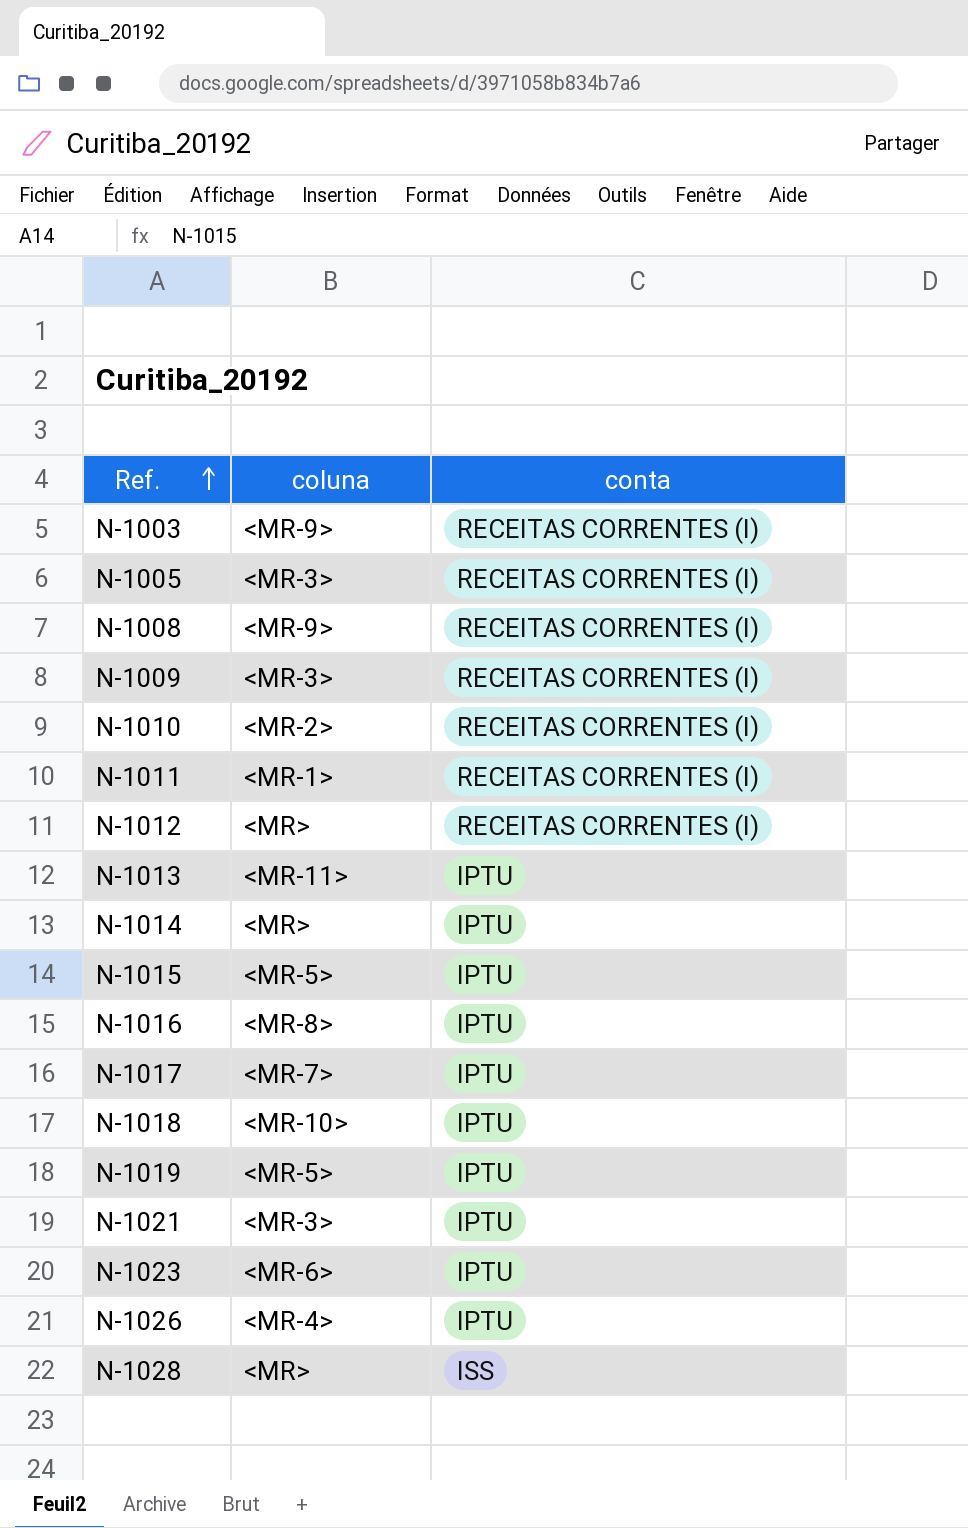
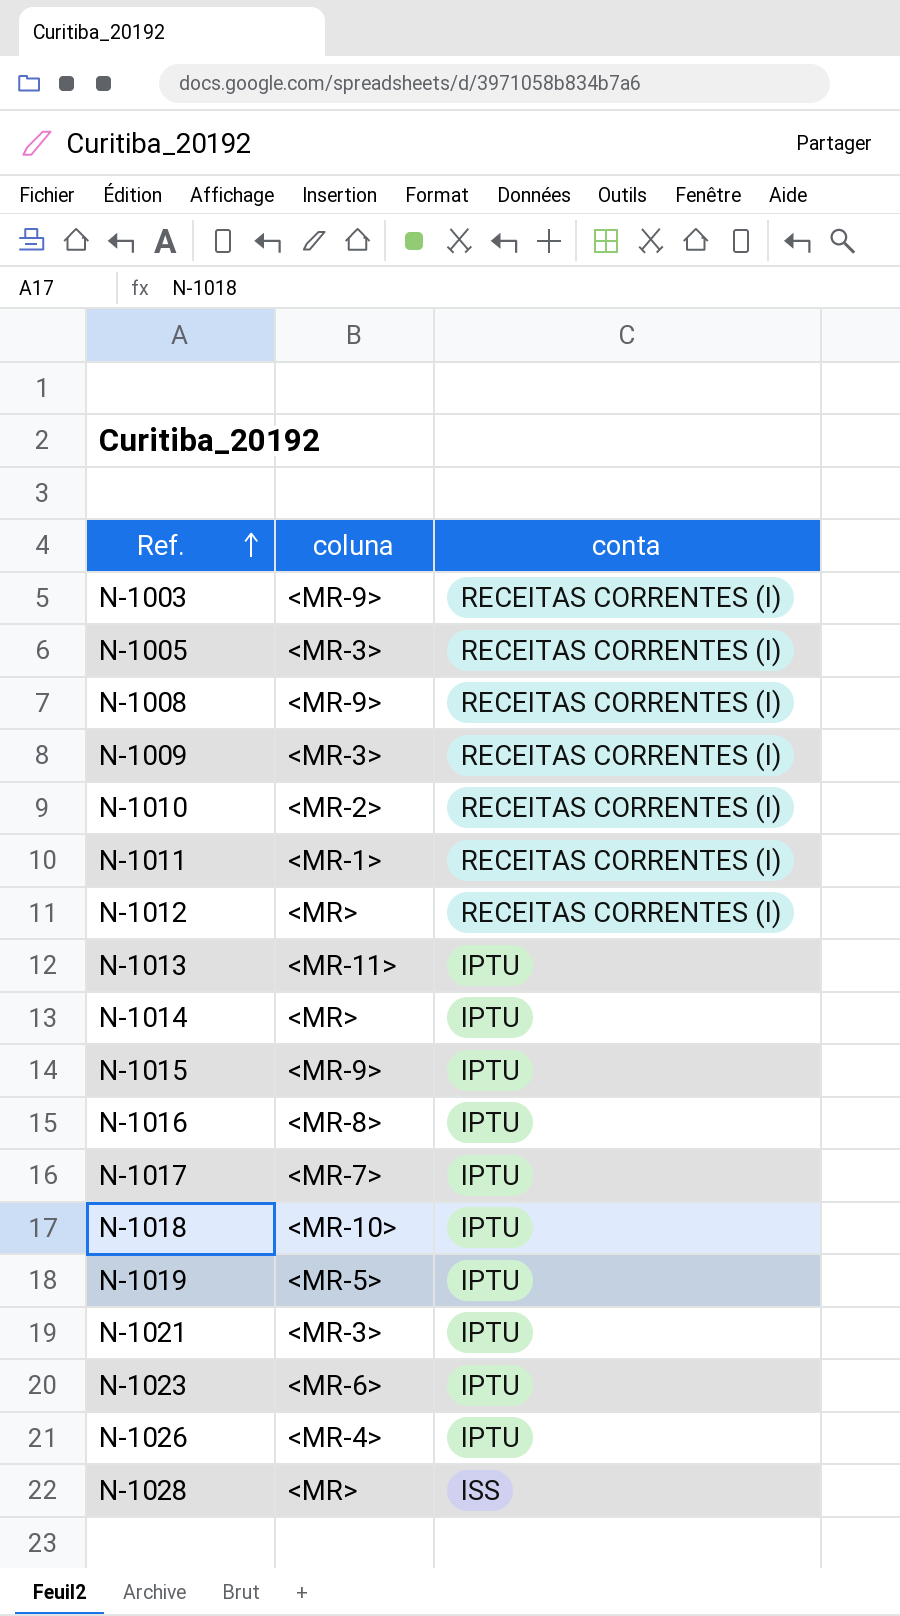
N-1015 | coluna: <MR-5> -> <MR-9>

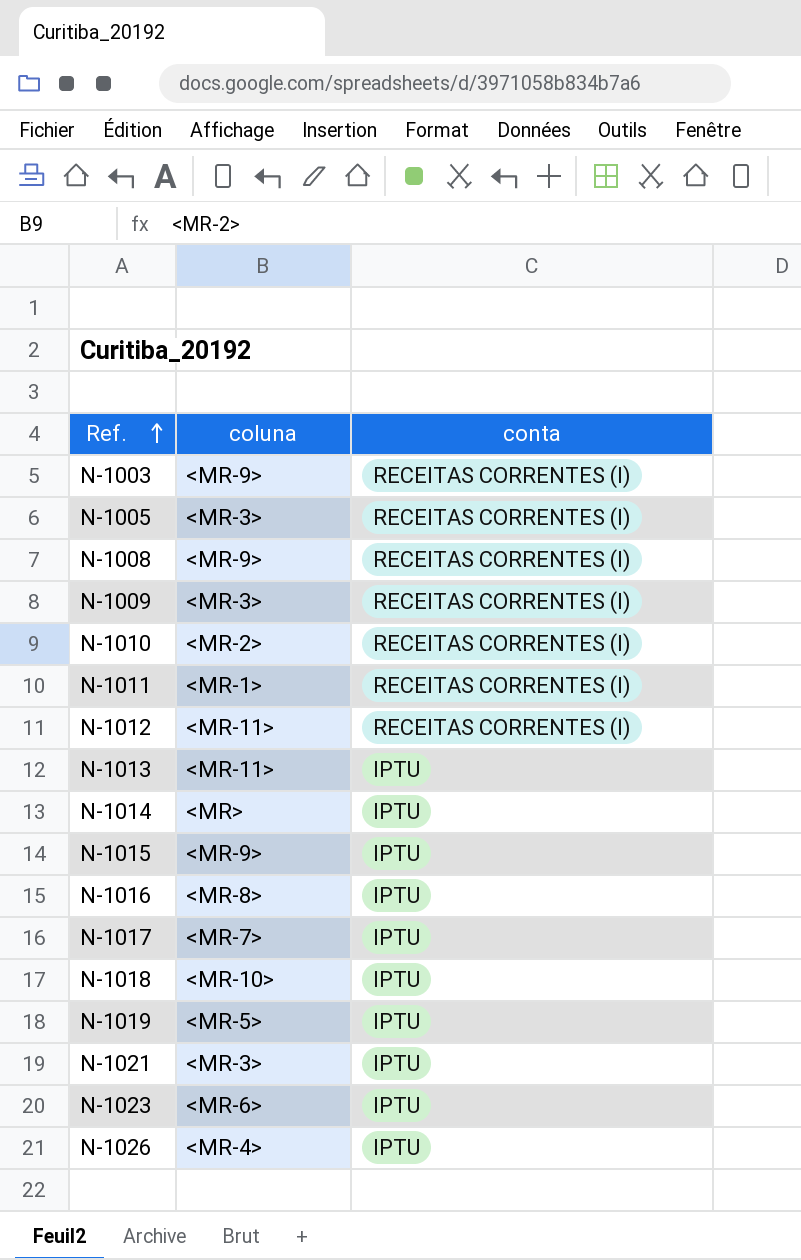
row N-1028: <MR> | ISS -> none
N-1012 | coluna: <MR> -> <MR-11>

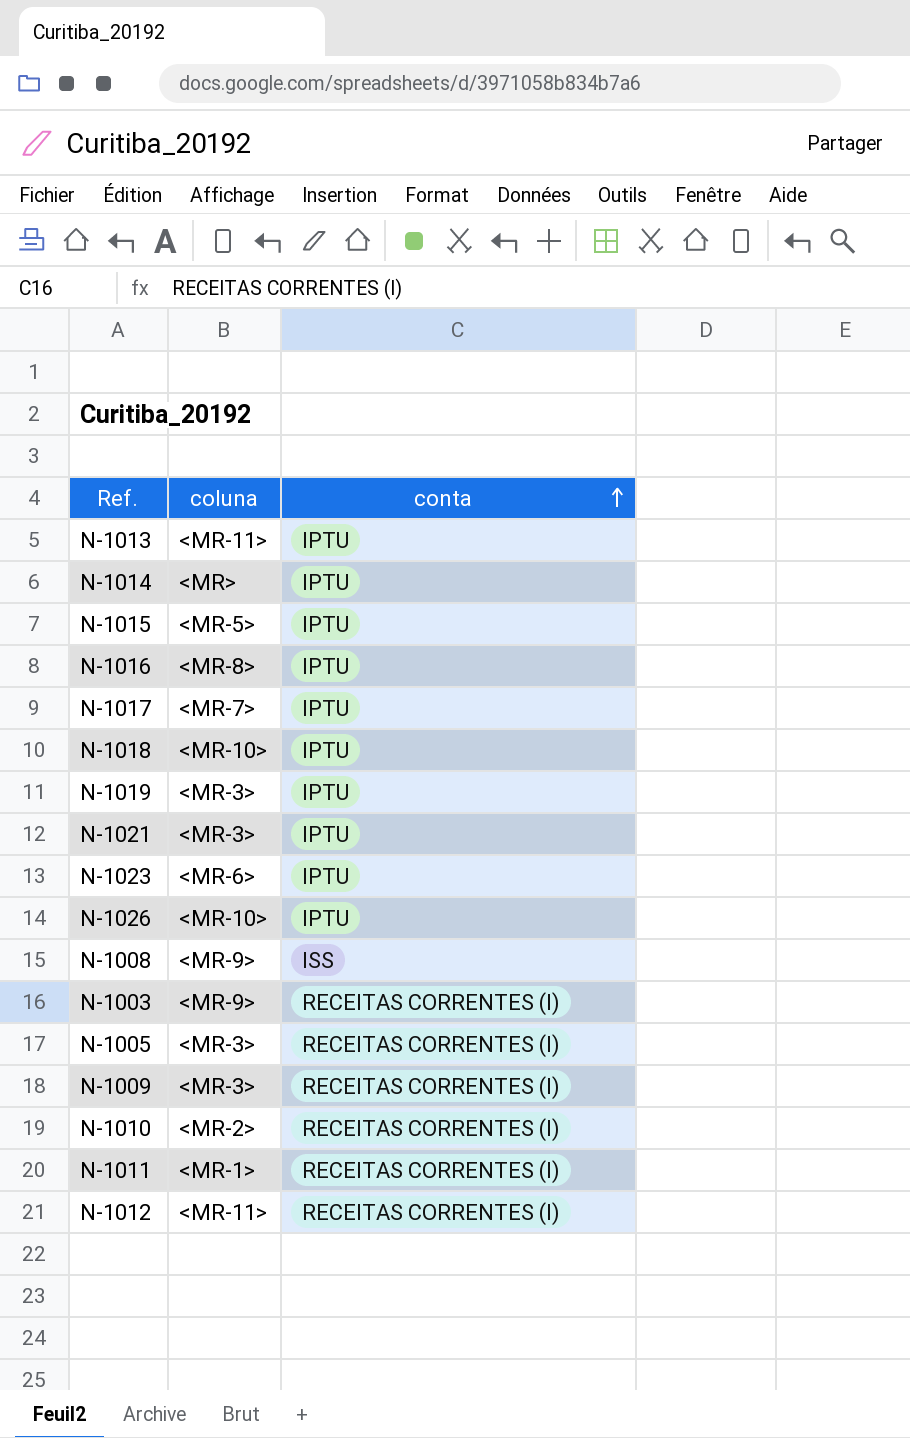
row order: Ref. ascending -> conta ascending
N-1015 | coluna: <MR-9> -> <MR-5>
N-1019 | coluna: <MR-5> -> <MR-3>
N-1026 | coluna: <MR-4> -> <MR-10>
N-1008 | conta: RECEITAS CORRENTES (I) -> ISS

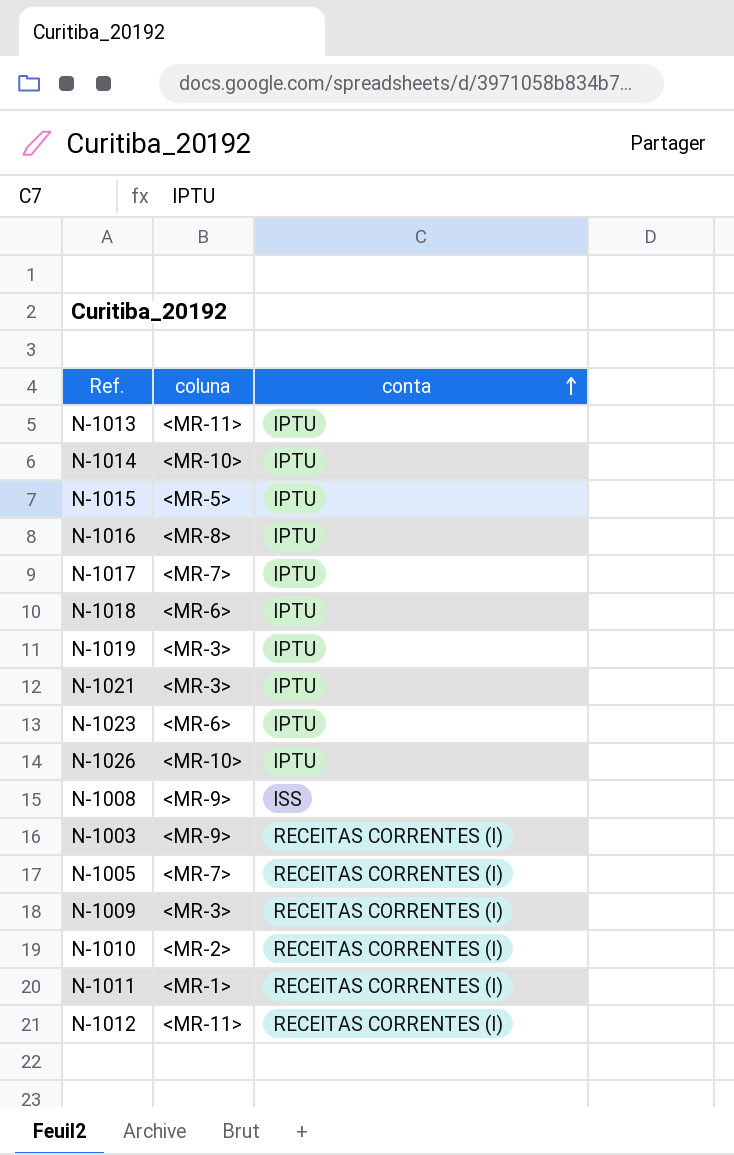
N-1014 | coluna: <MR> -> <MR-10>
N-1018 | coluna: <MR-10> -> <MR-6>
N-1005 | coluna: <MR-3> -> <MR-7>

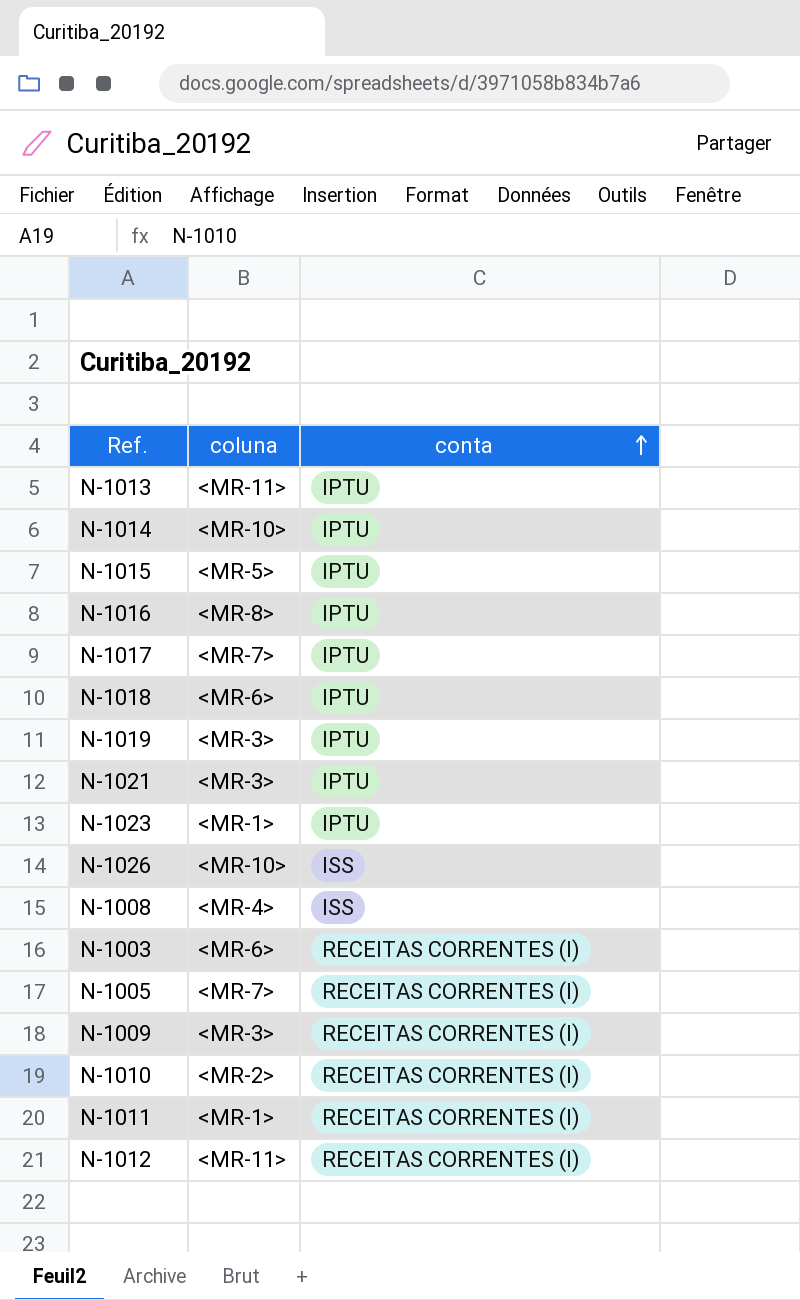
N-1023 | coluna: <MR-6> -> <MR-1>
N-1026 | conta: IPTU -> ISS
N-1008 | coluna: <MR-9> -> <MR-4>
N-1003 | coluna: <MR-9> -> <MR-6>

